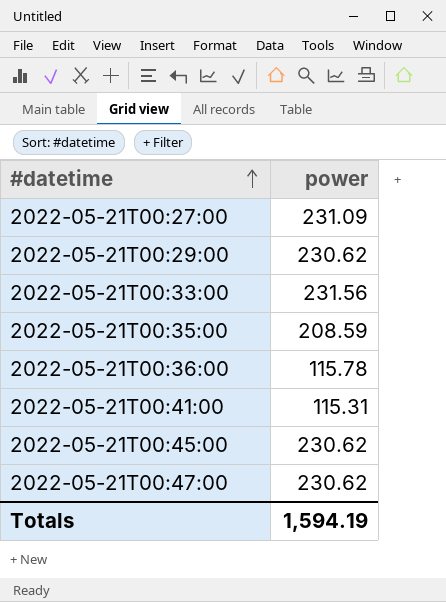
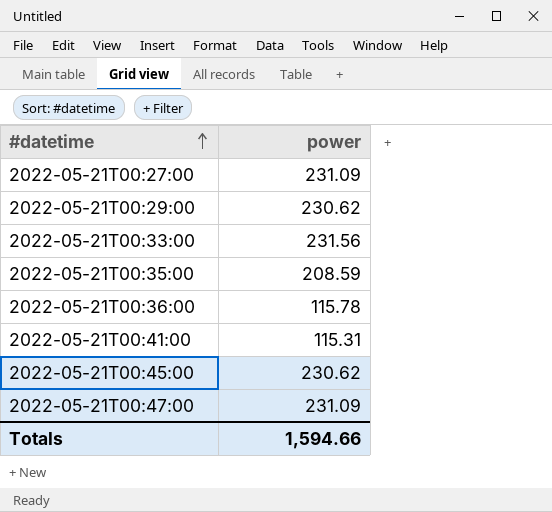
2022-05-21T00:47:00 | power: 230.62 -> 231.09
Totals | power: 1,594.19 -> 1,594.66

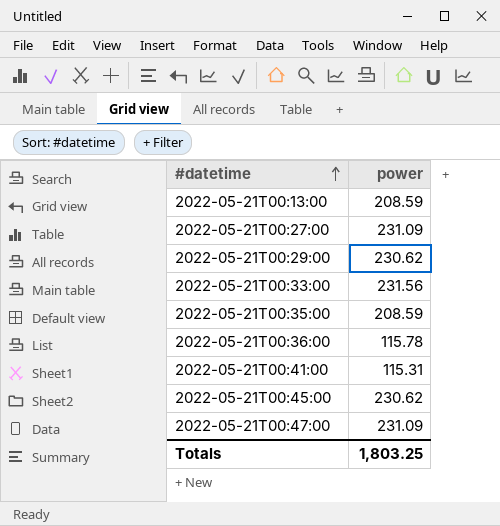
row 2022-05-21T00:13:00: none -> 208.59
Totals | power: 1,594.66 -> 1,803.25

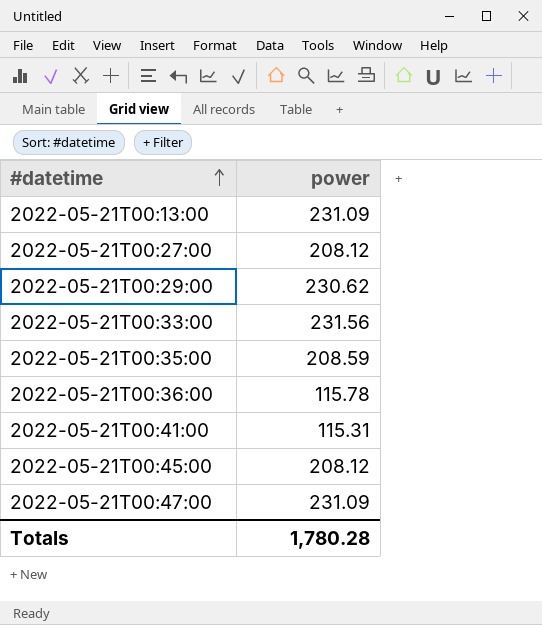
2022-05-21T00:13:00 | power: 208.59 -> 231.09
2022-05-21T00:27:00 | power: 231.09 -> 208.12
2022-05-21T00:45:00 | power: 230.62 -> 208.12
Totals | power: 1,803.25 -> 1,780.28

